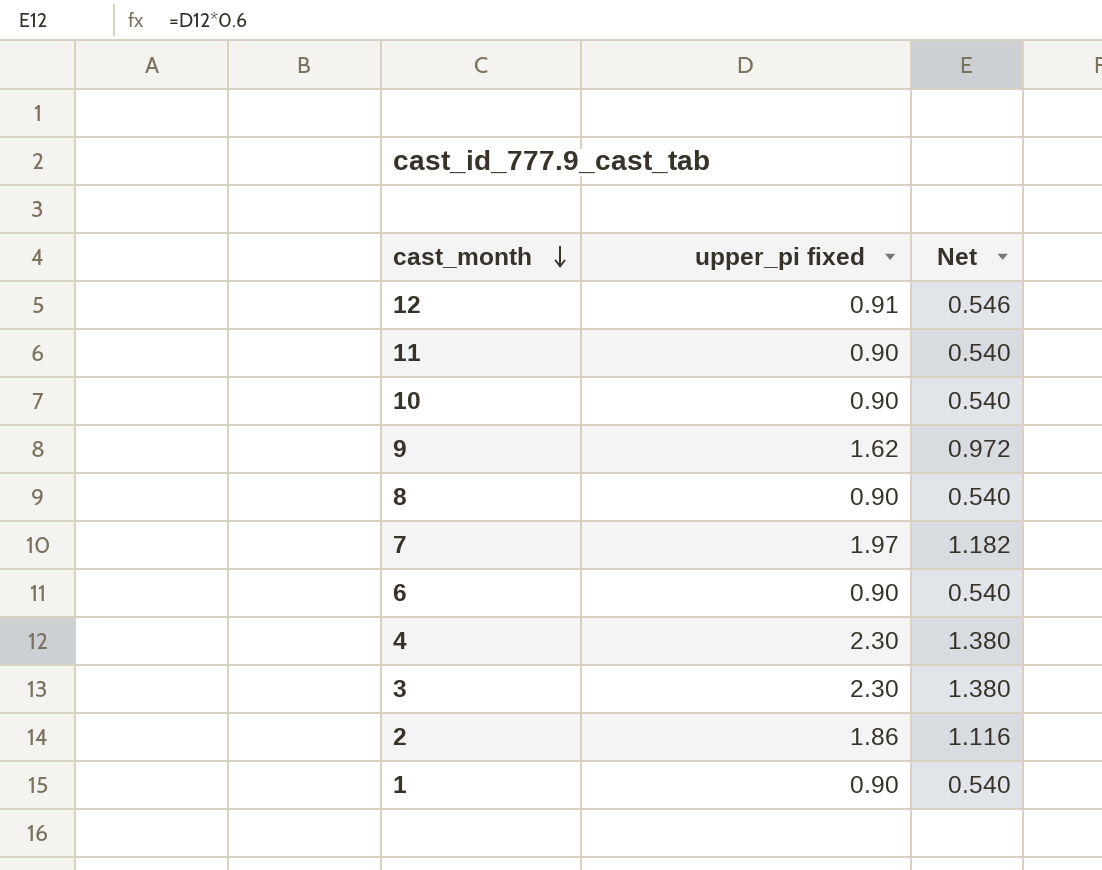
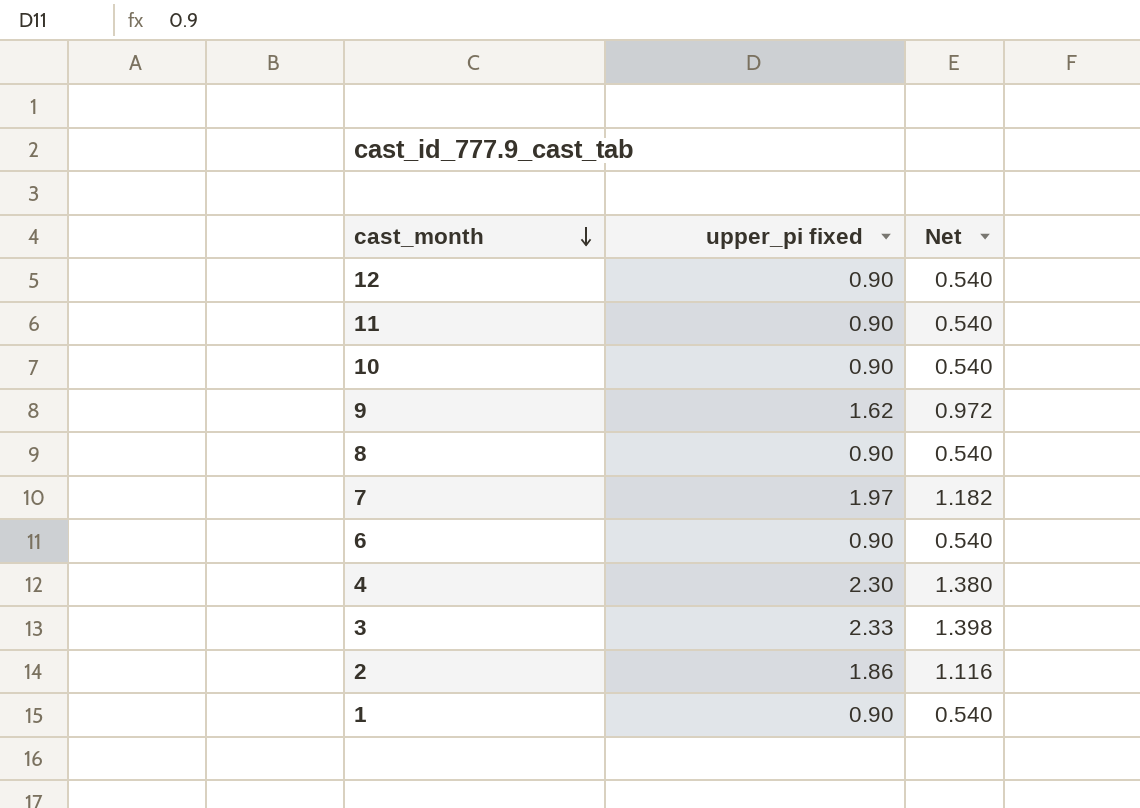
12 | upper_pi fixed: 0.91 -> 0.90
12 | Net: 0.546 -> 0.540
3 | upper_pi fixed: 2.30 -> 2.33
3 | Net: 1.380 -> 1.398

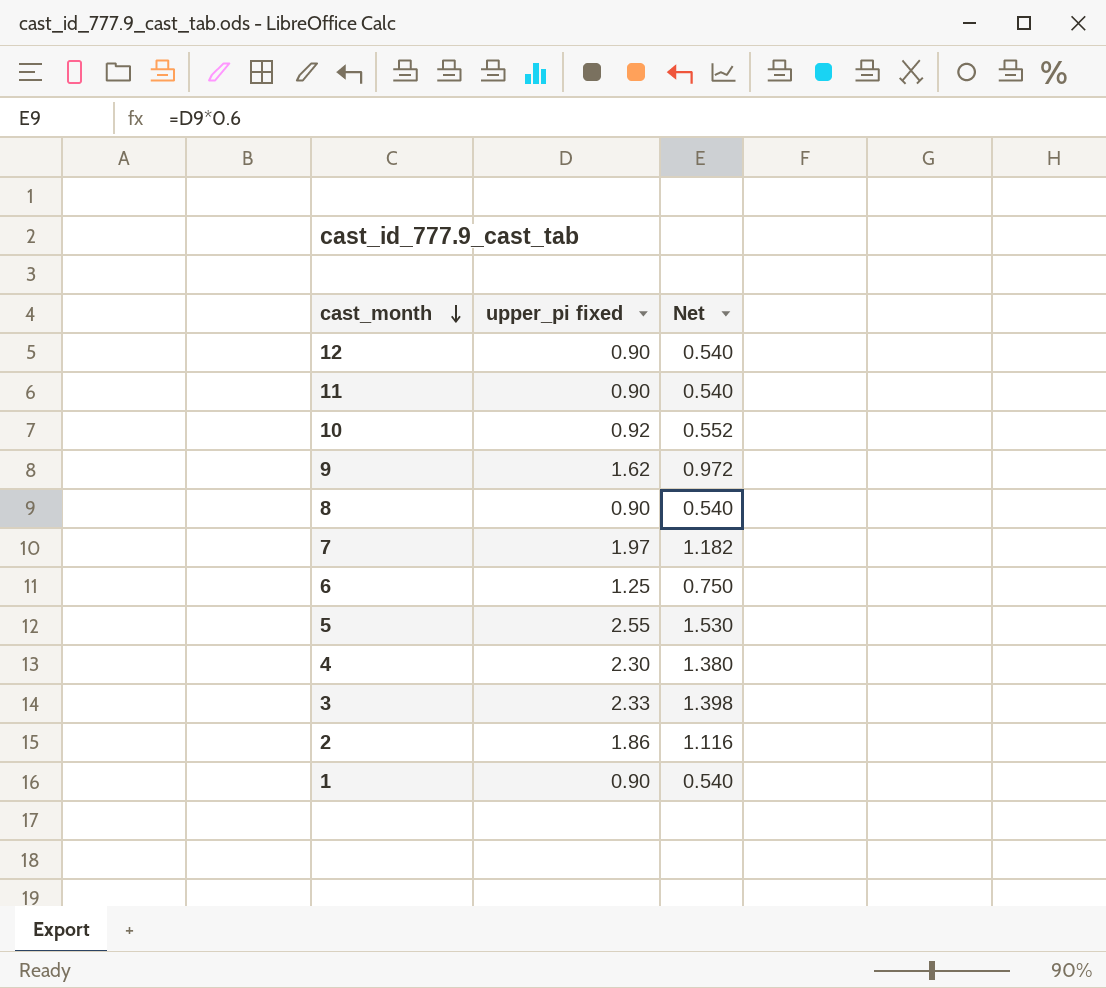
10 | upper_pi fixed: 0.90 -> 0.92
10 | Net: 0.540 -> 0.552
6 | upper_pi fixed: 0.90 -> 1.25
6 | Net: 0.540 -> 0.750
row 5: none -> 2.55 | 1.530

